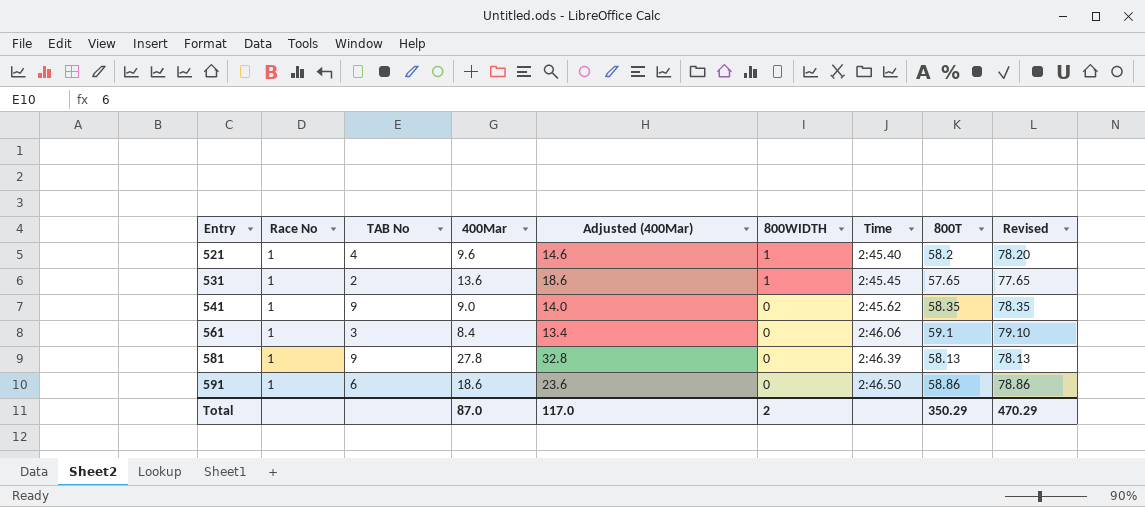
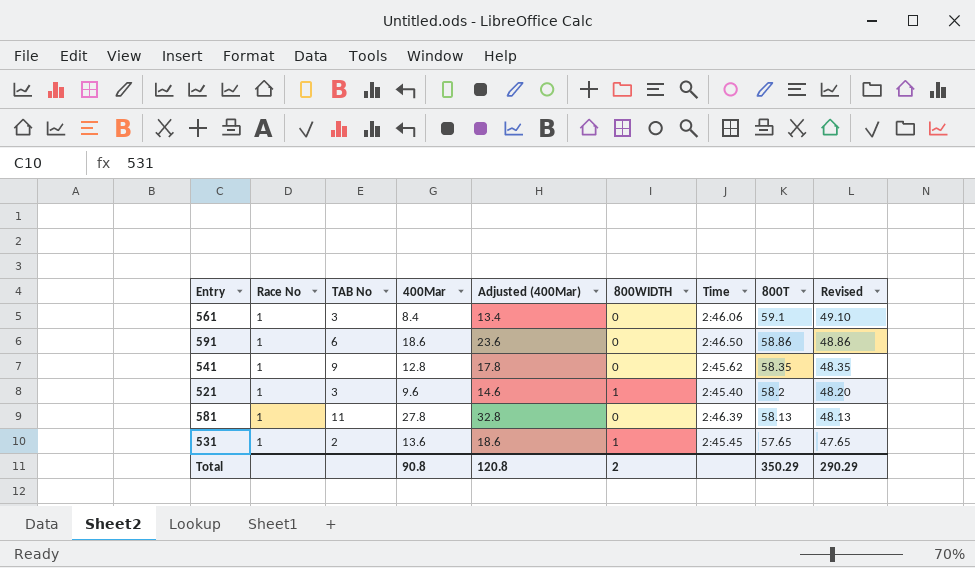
row order: Entry ascending -> 800T descending
column Revised | formula: [800T] + 20 -> [800T] - 10
541 | 400Mar: 9.0 -> 12.8
541 | Adjusted (400Mar): 14.0 -> 17.8
521 | TAB No: 4 -> 3
581 | TAB No: 9 -> 11
Total | 400Mar: 87.0 -> 90.8
Total | Adjusted (400Mar): 117.0 -> 120.8
Total | Revised: 470.29 -> 290.29

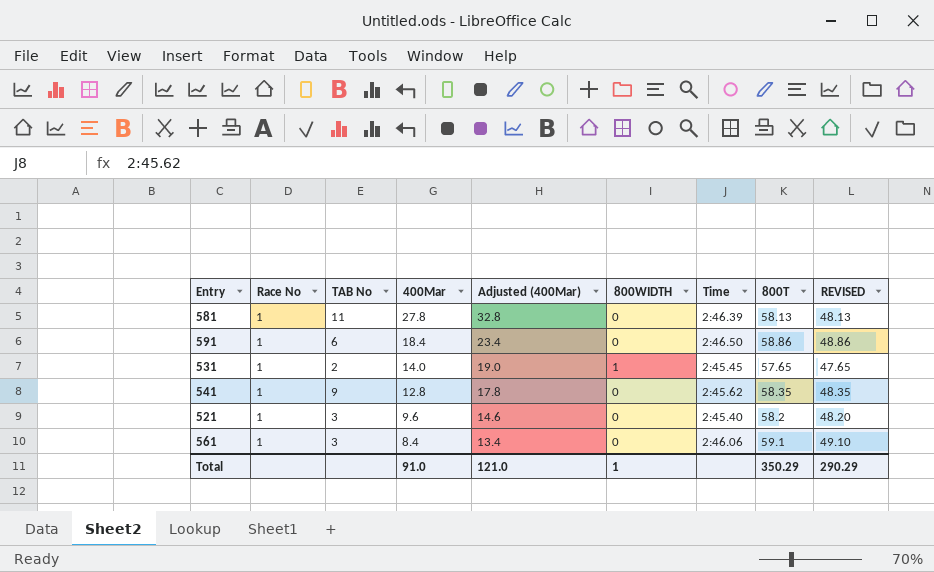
row order: 800T descending -> 400Mar descending
column name: Revised -> REVISED
591 | 400Mar: 18.6 -> 18.4
591 | Adjusted (400Mar): 23.6 -> 23.4
531 | 400Mar: 13.6 -> 14.0
531 | Adjusted (400Mar): 18.6 -> 19.0
521 | 800WIDTH: 1 -> 0
Total | 400Mar: 90.8 -> 91.0
Total | Adjusted (400Mar): 120.8 -> 121.0
Total | 800WIDTH: 2 -> 1

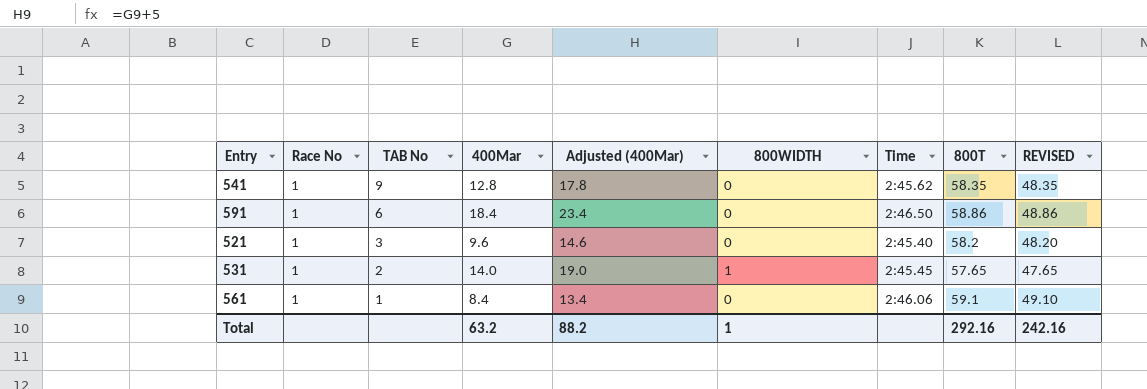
row order: 400Mar descending -> TAB No descending
row 581: 1 | 11 | 27.8 | 32.8 | 0 | 2:46.39 | 58.13 | 48.13 -> none
561 | TAB No: 3 -> 1
Total | 400Mar: 91.0 -> 63.2
Total | Adjusted (400Mar): 121.0 -> 88.2
Total | 800T: 350.29 -> 292.16
Total | REVISED: 290.29 -> 242.16

